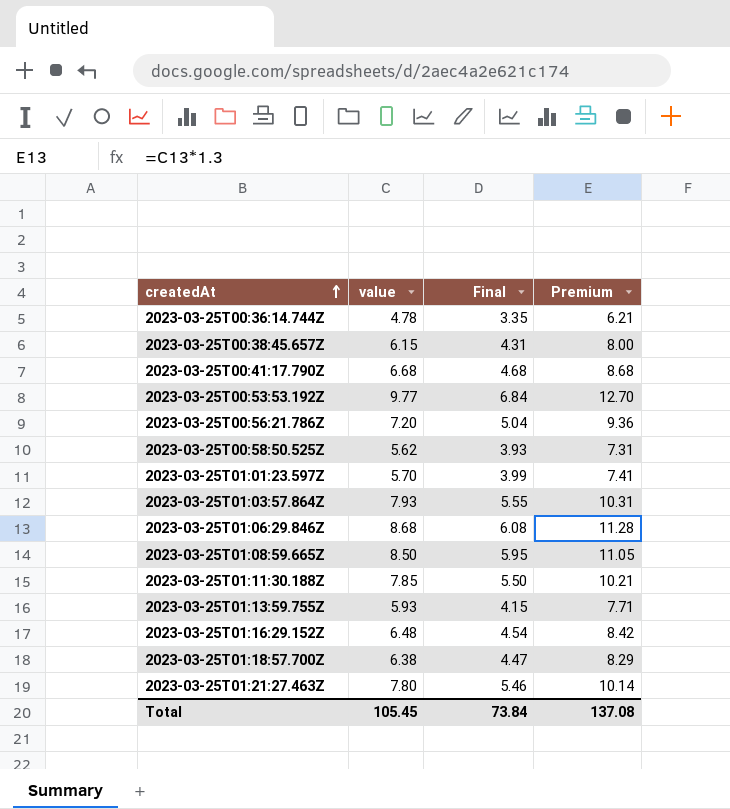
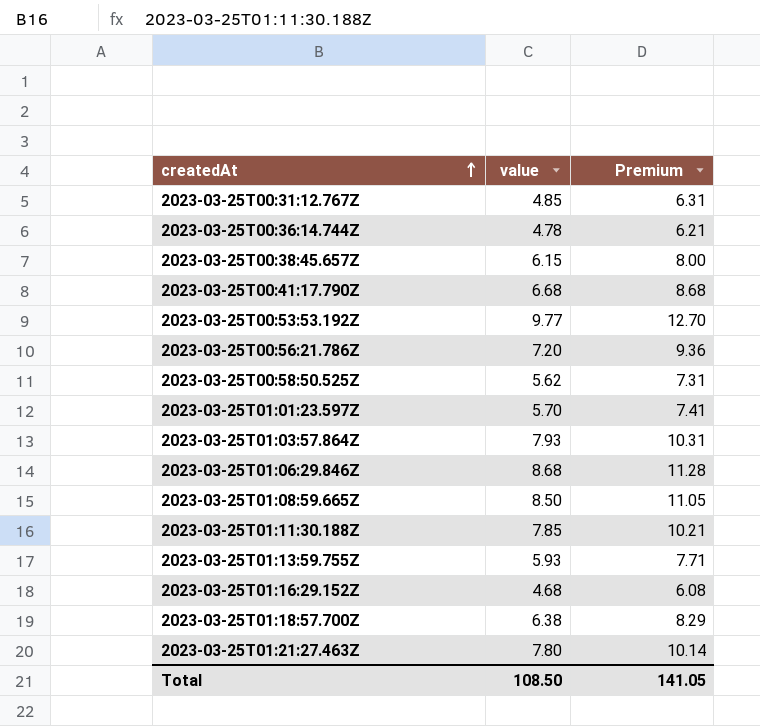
column Final | formula: [value] * 0.7 -> none
row 2023-03-25T00:31:12.767Z: none -> 4.85 | 6.31
2023-03-25T01:16:29.152Z | value: 6.48 -> 4.68
2023-03-25T01:16:29.152Z | Premium: 8.42 -> 6.08
Total | value: 105.45 -> 108.50
Total | Premium: 137.08 -> 141.05

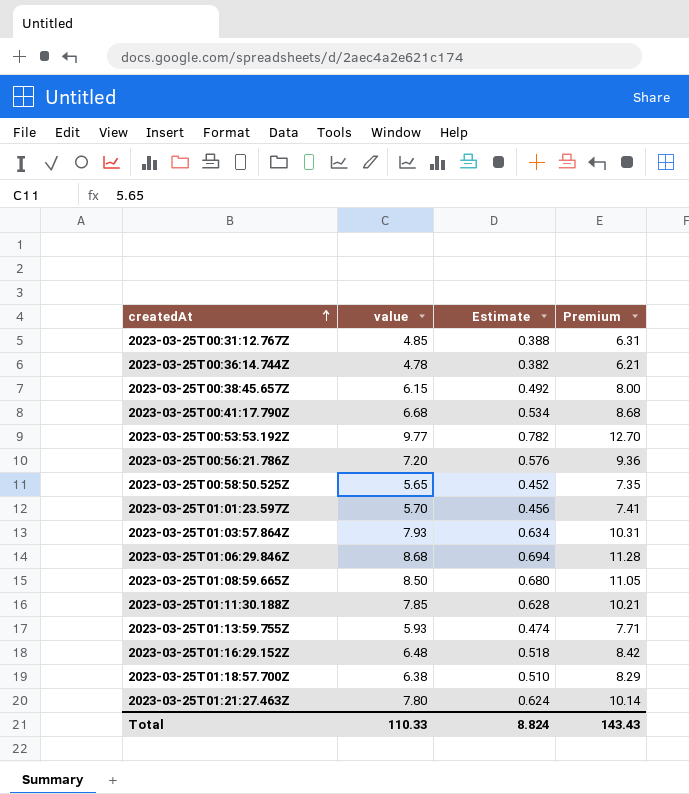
column Estimate | formula: none -> [value] * 0.08
2023-03-25T00:58:50.525Z | value: 5.62 -> 5.65
2023-03-25T00:58:50.525Z | Premium: 7.31 -> 7.35
2023-03-25T01:16:29.152Z | value: 4.68 -> 6.48
2023-03-25T01:16:29.152Z | Premium: 6.08 -> 8.42
Total | value: 108.50 -> 110.33
Total | Premium: 141.05 -> 143.43

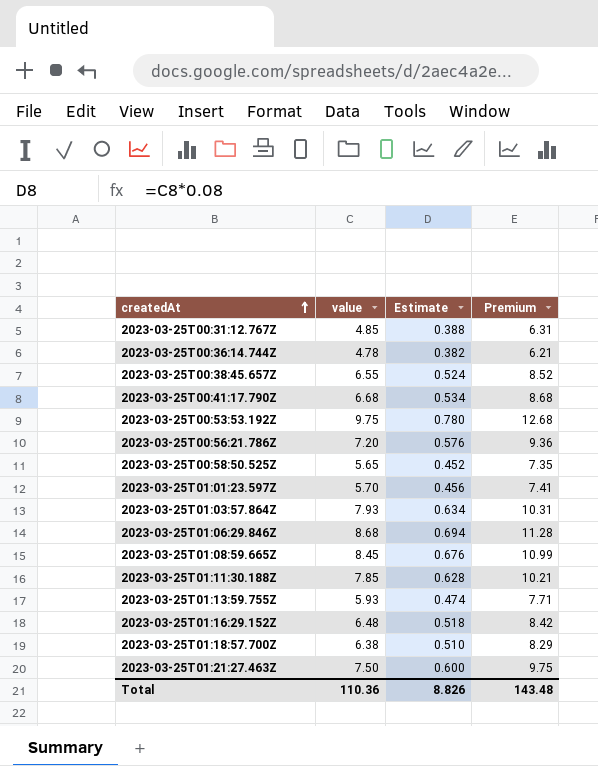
2023-03-25T00:38:45.657Z | value: 6.15 -> 6.55
2023-03-25T00:38:45.657Z | Estimate: 0.492 -> 0.524
2023-03-25T00:38:45.657Z | Premium: 8.00 -> 8.52
2023-03-25T00:53:53.192Z | value: 9.77 -> 9.75
2023-03-25T00:53:53.192Z | Estimate: 0.782 -> 0.780
2023-03-25T00:53:53.192Z | Premium: 12.70 -> 12.68
2023-03-25T01:08:59.665Z | value: 8.50 -> 8.45
2023-03-25T01:08:59.665Z | Estimate: 0.680 -> 0.676
2023-03-25T01:08:59.665Z | Premium: 11.05 -> 10.99
2023-03-25T01:21:27.463Z | value: 7.80 -> 7.50
2023-03-25T01:21:27.463Z | Estimate: 0.624 -> 0.600
2023-03-25T01:21:27.463Z | Premium: 10.14 -> 9.75
Total | value: 110.33 -> 110.36
Total | Estimate: 8.824 -> 8.826
Total | Premium: 143.43 -> 143.48

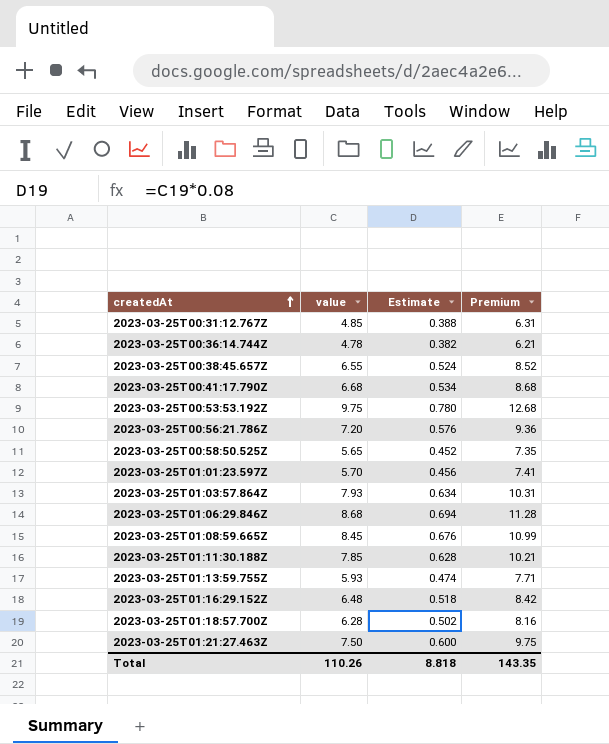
2023-03-25T01:18:57.700Z | value: 6.38 -> 6.28
2023-03-25T01:18:57.700Z | Estimate: 0.510 -> 0.502
2023-03-25T01:18:57.700Z | Premium: 8.29 -> 8.16
Total | value: 110.36 -> 110.26
Total | Estimate: 8.826 -> 8.818
Total | Premium: 143.48 -> 143.35

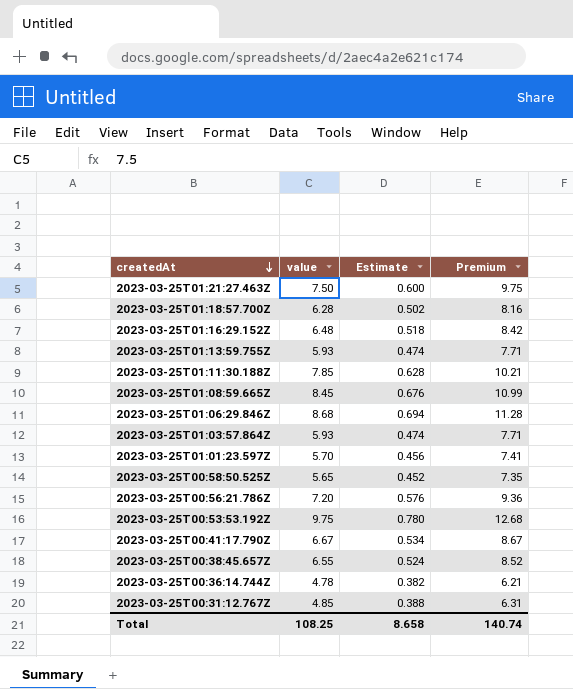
row order: createdAt ascending -> createdAt descending
2023-03-25T01:03:57.864Z | value: 7.93 -> 5.93
2023-03-25T01:03:57.864Z | Estimate: 0.634 -> 0.474
2023-03-25T01:03:57.864Z | Premium: 10.31 -> 7.71
2023-03-25T00:41:17.790Z | value: 6.68 -> 6.67
2023-03-25T00:41:17.790Z | Premium: 8.68 -> 8.67
Total | value: 110.26 -> 108.25
Total | Estimate: 8.818 -> 8.658
Total | Premium: 143.35 -> 140.74

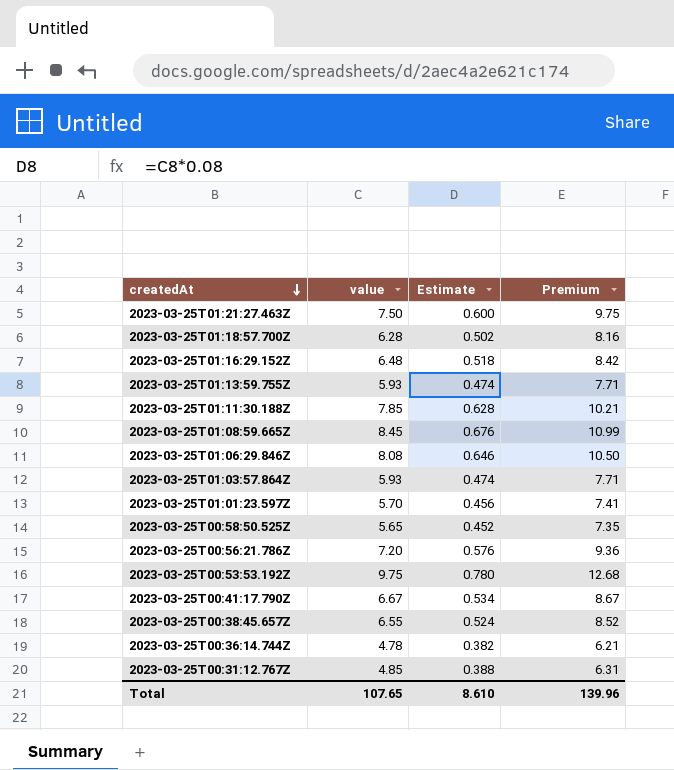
2023-03-25T01:06:29.846Z | value: 8.68 -> 8.08
2023-03-25T01:06:29.846Z | Estimate: 0.694 -> 0.646
2023-03-25T01:06:29.846Z | Premium: 11.28 -> 10.50
Total | value: 108.25 -> 107.65
Total | Estimate: 8.658 -> 8.610
Total | Premium: 140.74 -> 139.96

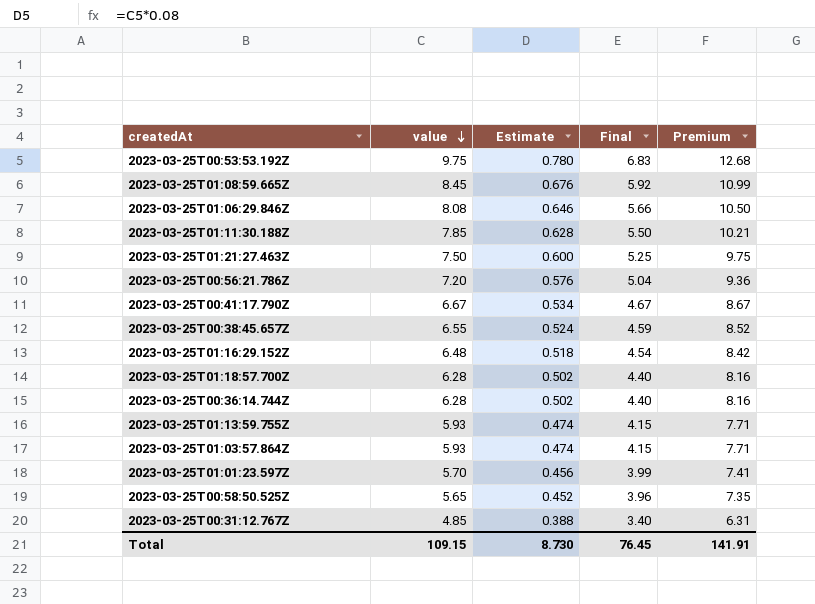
row order: createdAt descending -> value descending
column Final | formula: none -> [value] * 0.7
2023-03-25T00:36:14.744Z | value: 4.78 -> 6.28
2023-03-25T00:36:14.744Z | Estimate: 0.382 -> 0.502
2023-03-25T00:36:14.744Z | Premium: 6.21 -> 8.16
Total | value: 107.65 -> 109.15
Total | Estimate: 8.610 -> 8.730
Total | Premium: 139.96 -> 141.91

